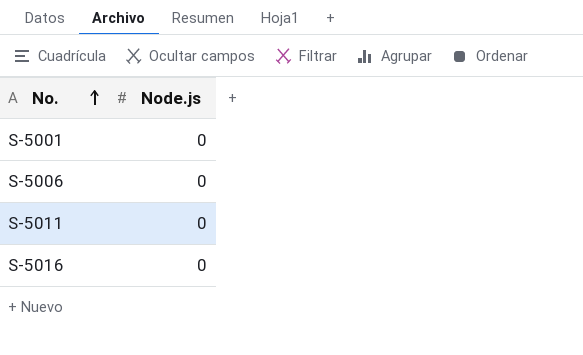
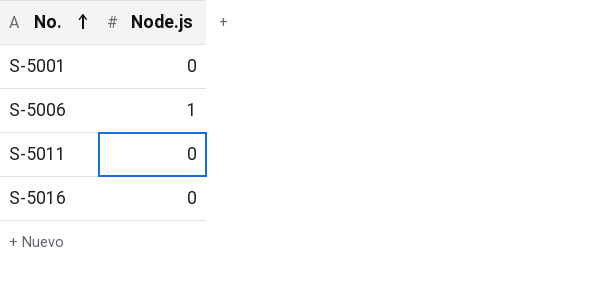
S-5006 | Node.js: 0 -> 1

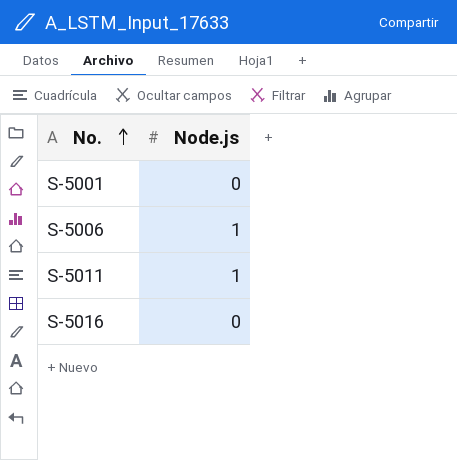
S-5011 | Node.js: 0 -> 1

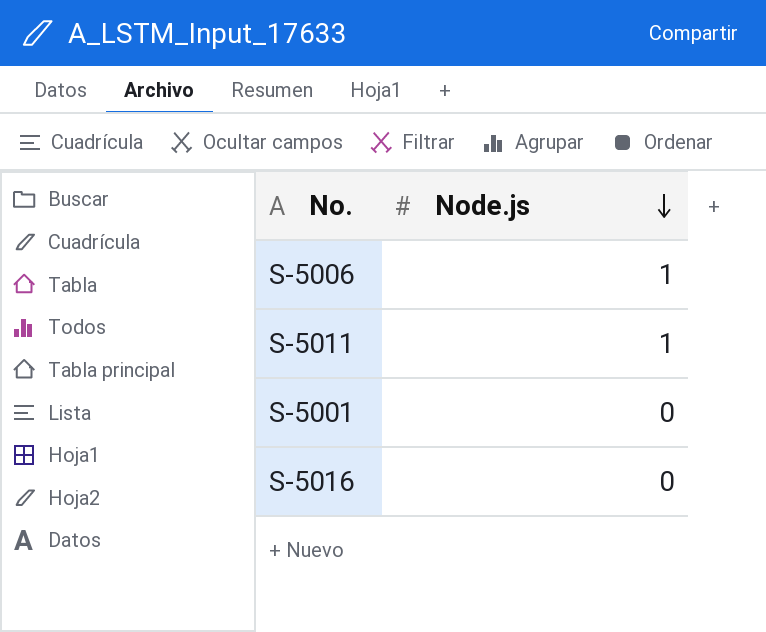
row order: No. ascending -> Node.js descending

